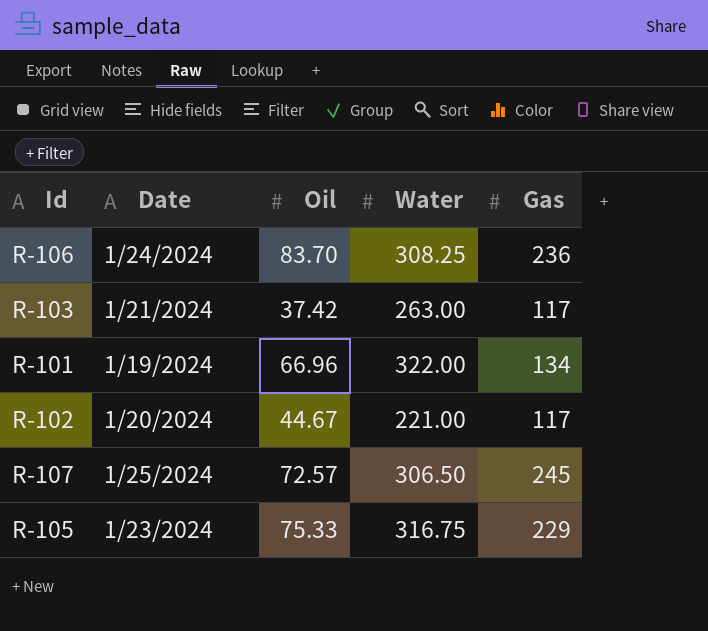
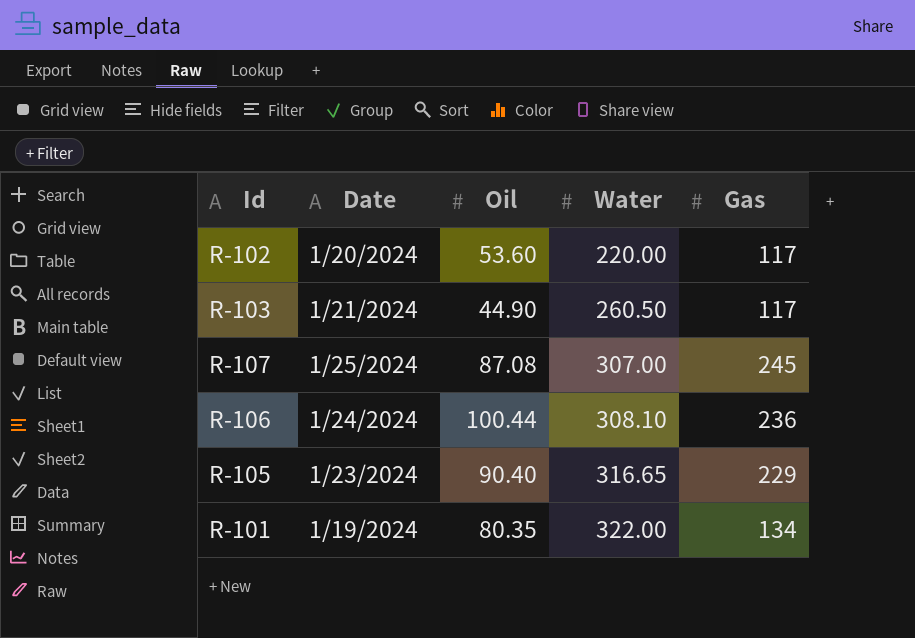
row order: none -> Water ascending
R-102 | Oil: 44.67 -> 53.60
R-102 | Water: 221.00 -> 220.00
R-103 | Oil: 37.42 -> 44.90
R-103 | Water: 263.00 -> 260.50
R-107 | Oil: 72.57 -> 87.08
R-107 | Water: 306.50 -> 307.00
R-106 | Oil: 83.70 -> 100.44
R-106 | Water: 308.25 -> 308.10
R-105 | Oil: 75.33 -> 90.40
R-105 | Water: 316.75 -> 316.65
R-101 | Oil: 66.96 -> 80.35

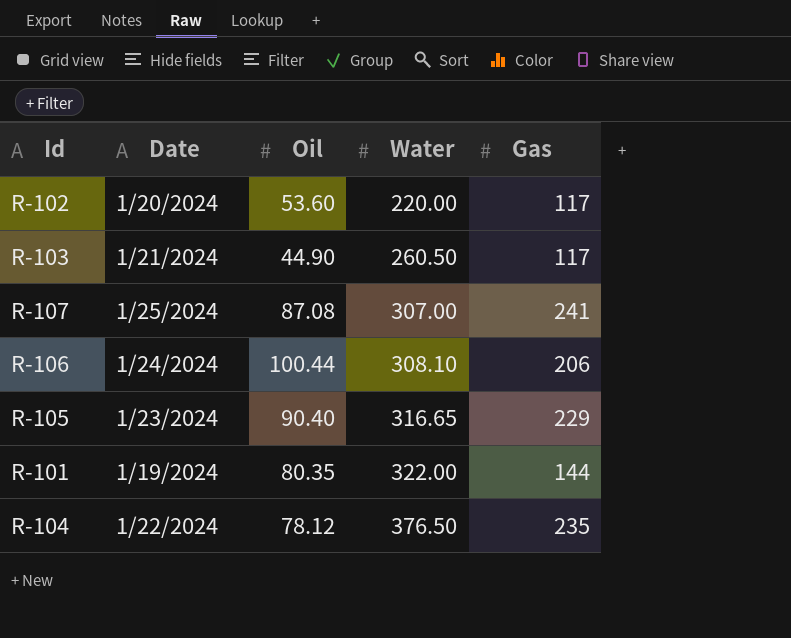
R-107 | Gas: 245 -> 241
R-106 | Gas: 236 -> 206
R-101 | Gas: 134 -> 144
row R-104: none -> 1/22/2024 | 78.12 | 376.50 | 235

